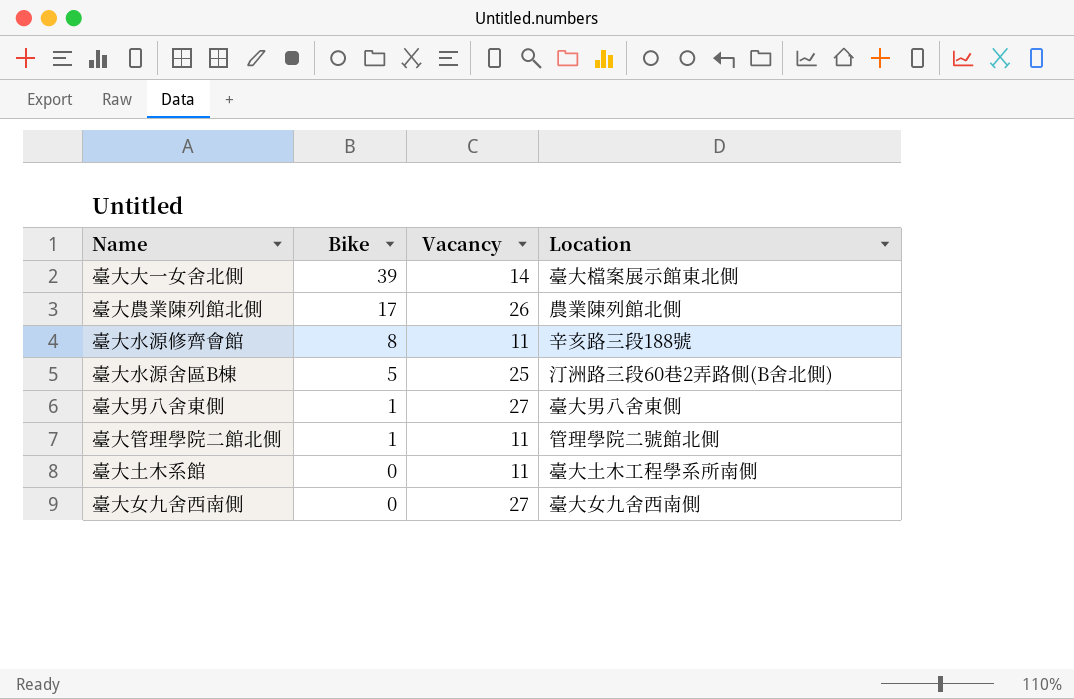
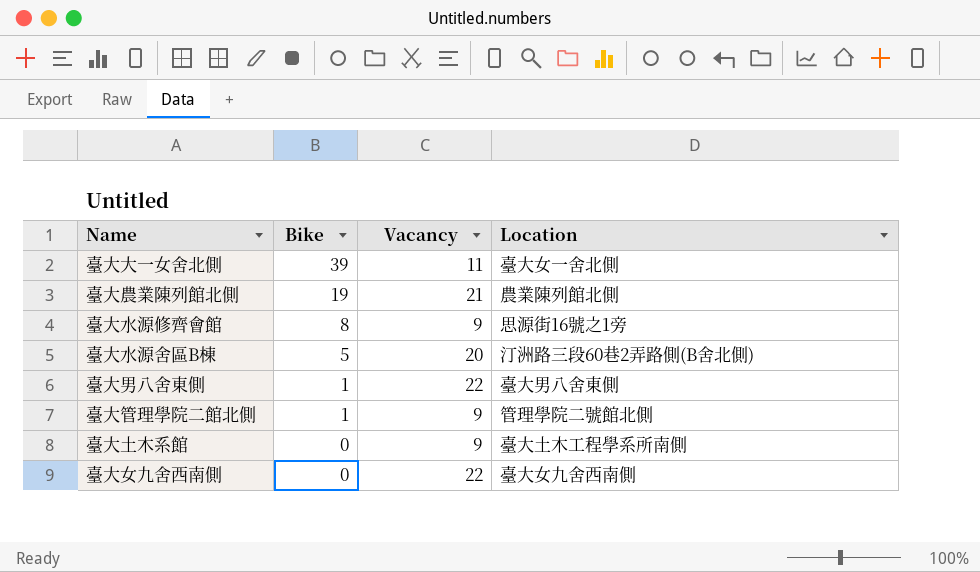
臺大大一女舍北側 | Vacancy: 14 -> 11
臺大大一女舍北側 | Location: 臺大檔案展示館東北側 -> 臺大女一舍北側
臺大農業陳列館北側 | Bike: 17 -> 19
臺大農業陳列館北側 | Vacancy: 26 -> 21
臺大水源修齊會館 | Vacancy: 11 -> 9
臺大水源修齊會館 | Location: 辛亥路三段188號 -> 思源街16號之1旁
臺大水源舍區B棟 | Vacancy: 25 -> 20
臺大男八舍東側 | Vacancy: 27 -> 22
臺大管理學院二館北側 | Vacancy: 11 -> 9
臺大土木系館 | Vacancy: 11 -> 9
臺大女九舍西南側 | Vacancy: 27 -> 22

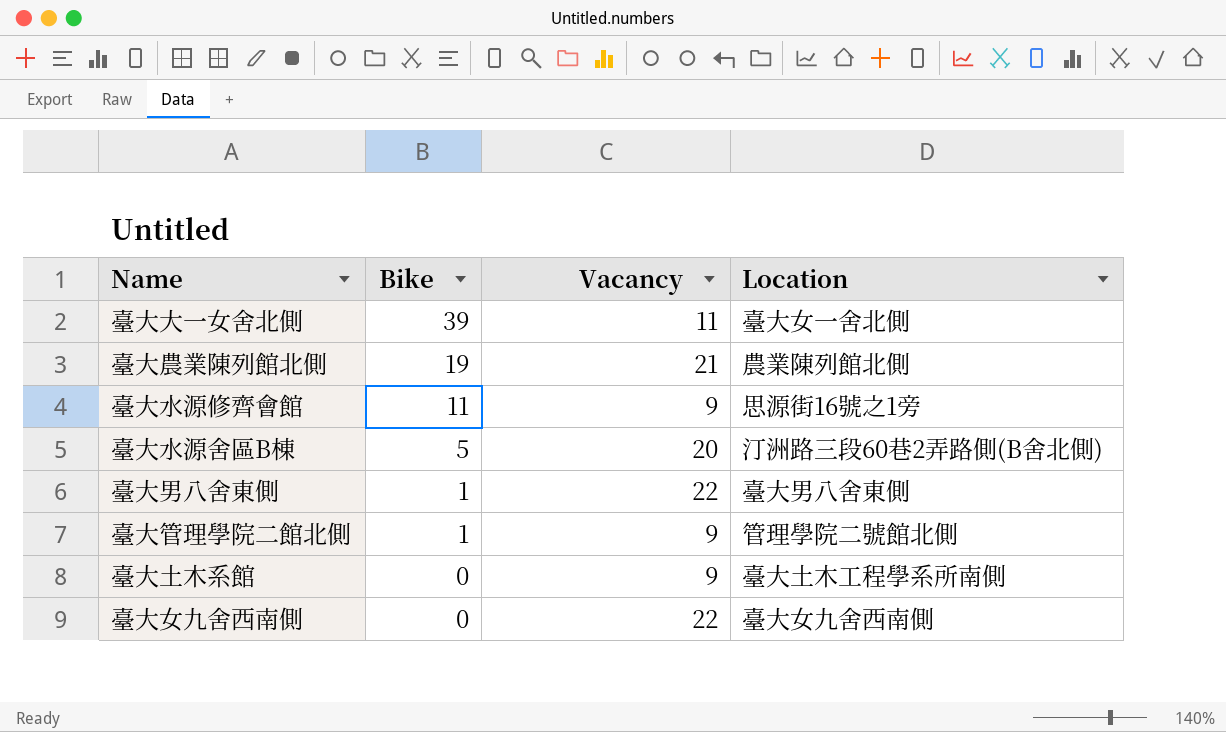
臺大水源修齊會館 | Bike: 8 -> 11

